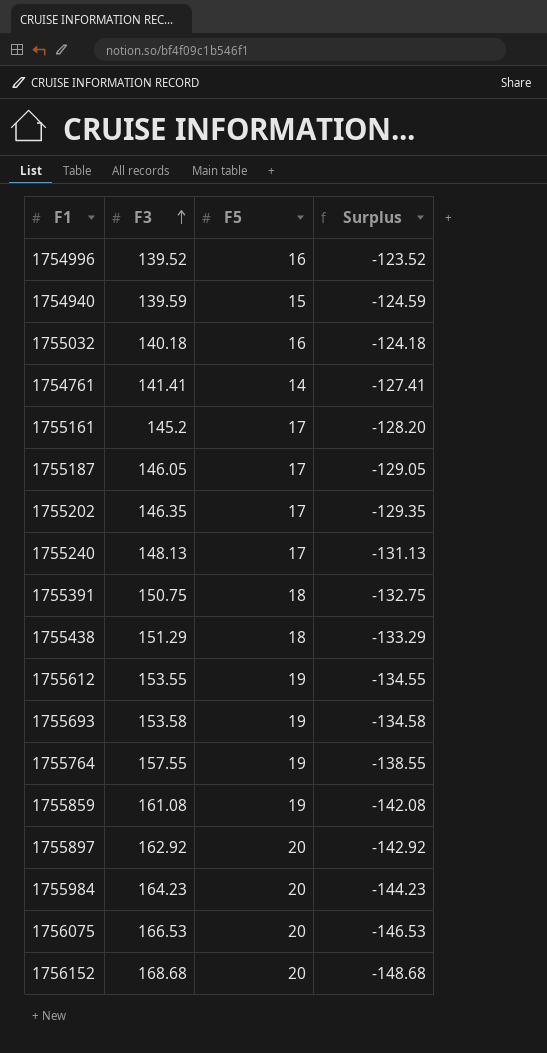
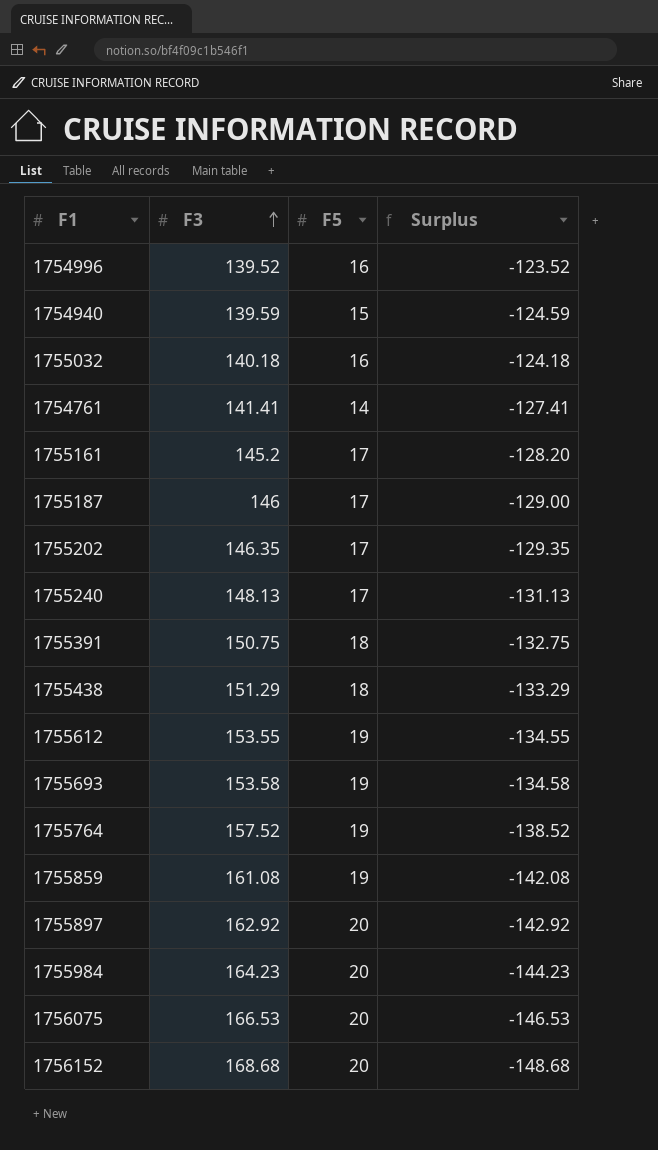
1755187 | F3: 146.05 -> 146
1755187 | Surplus: -129.05 -> -129.00
1755764 | F3: 157.55 -> 157.52
1755764 | Surplus: -138.55 -> -138.52

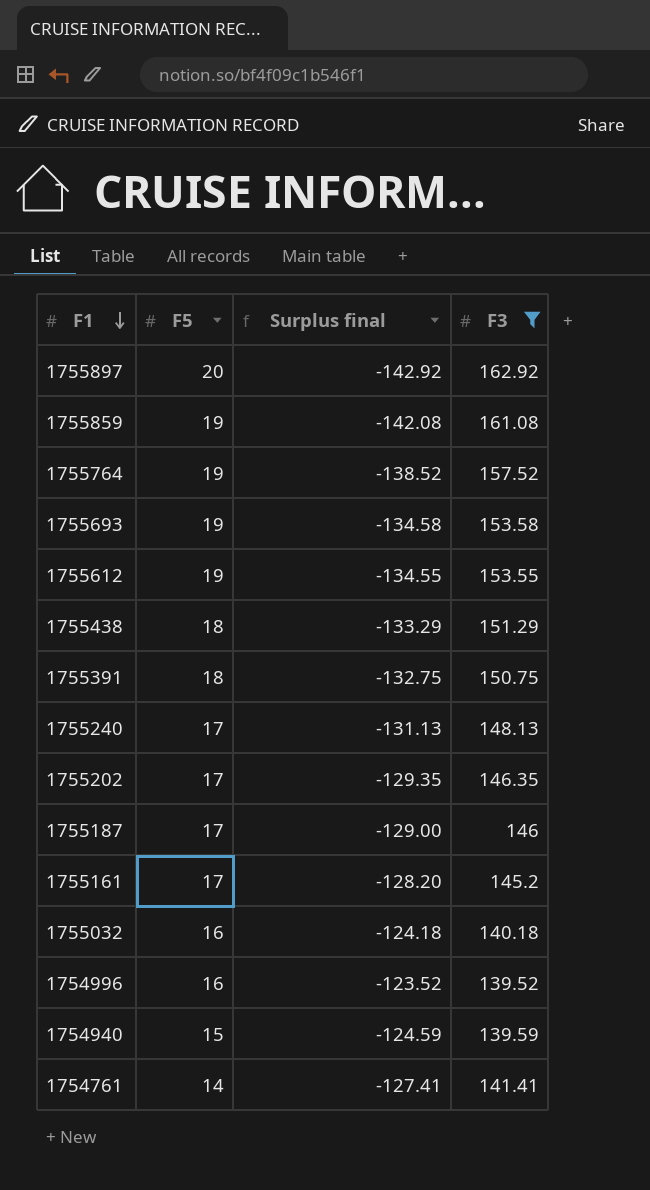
filter: none -> F3 <= 162.92
row order: F3 ascending -> F1 descending
column name: Surplus -> Surplus final
column F3 | position: 2 -> 4

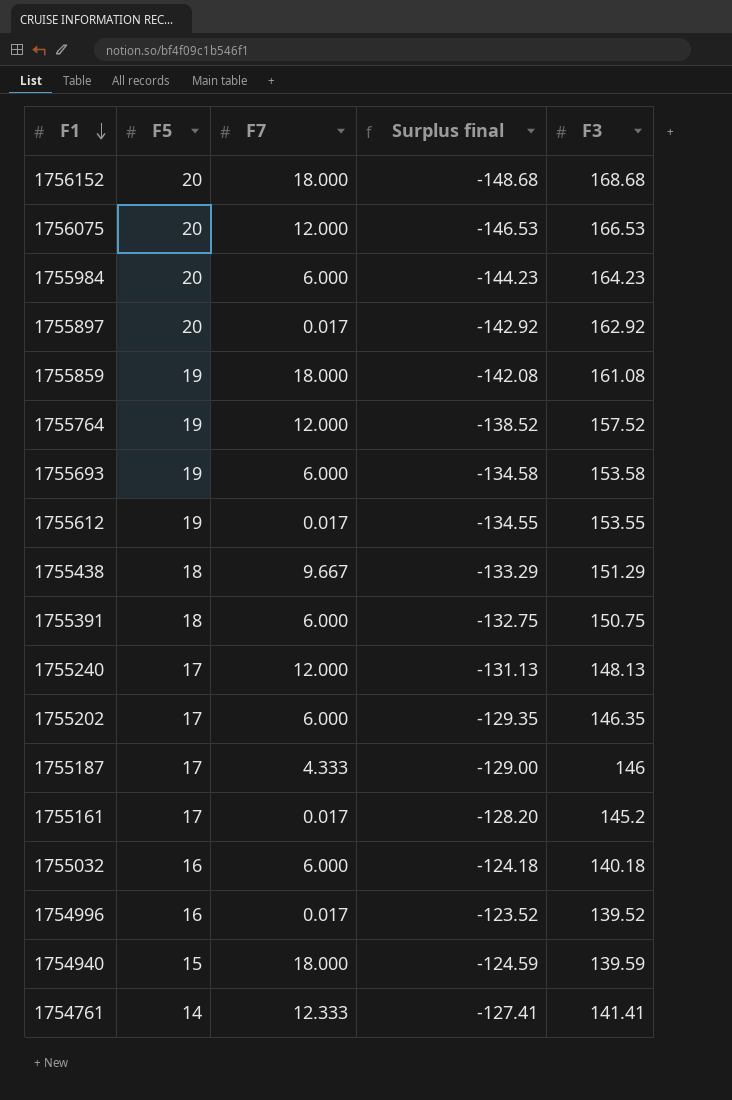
filter: F3 <= 162.92 -> none
column F7 | position: none -> 3

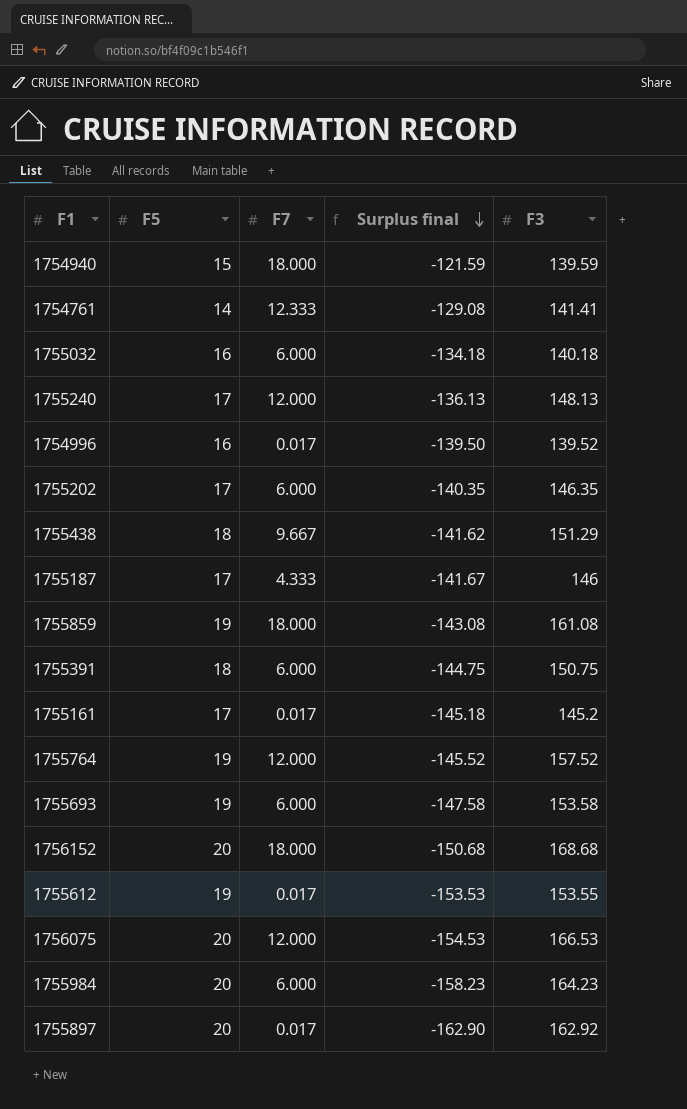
row order: F1 descending -> Surplus final descending
column Surplus final | formula: [F5] - [F3] -> [F7] - [F3]

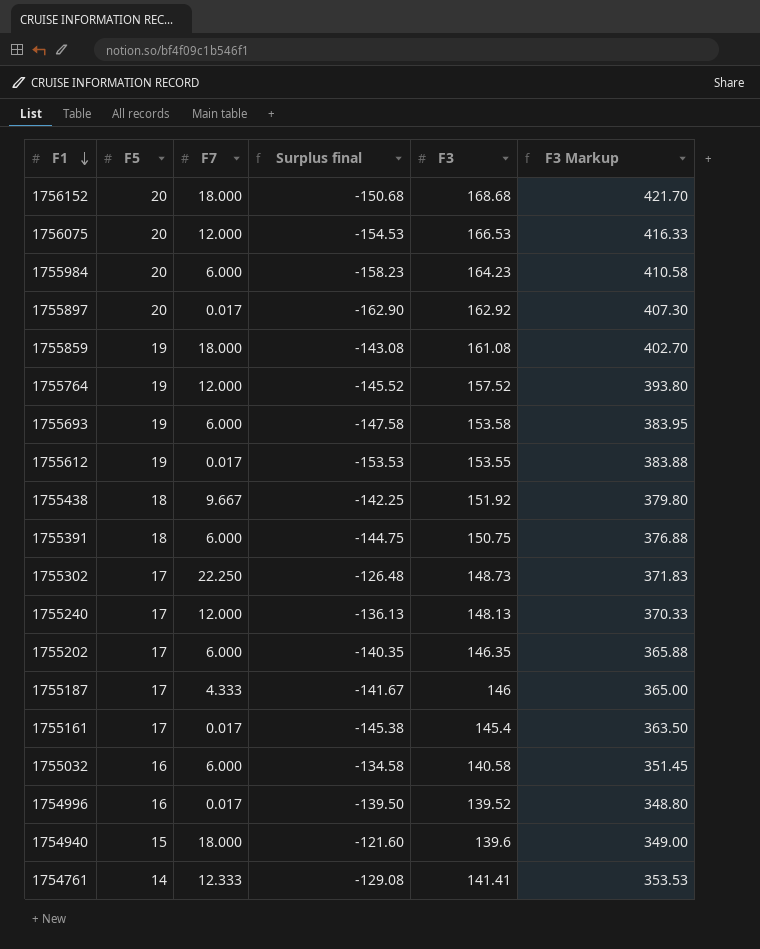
row order: Surplus final descending -> F1 descending
column F3 Markup | formula: none -> [F3] * 2.5
1755438 | Surplus final: -141.62 -> -142.25
1755438 | F3: 151.29 -> 151.92
row 1755302: none -> 17 | 22.250 | -126.48 | 148.73 | 371.83
1755161 | Surplus final: -145.18 -> -145.38
1755161 | F3: 145.2 -> 145.4
1755032 | Surplus final: -134.18 -> -134.58
1755032 | F3: 140.18 -> 140.58
1754940 | Surplus final: -121.59 -> -121.60
1754940 | F3: 139.59 -> 139.6

